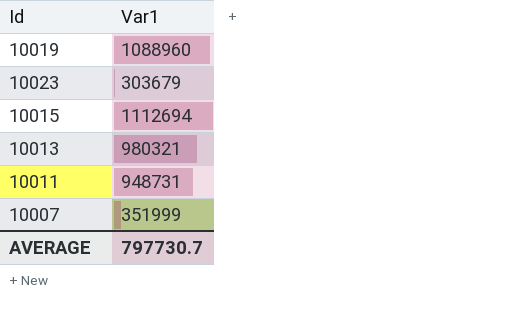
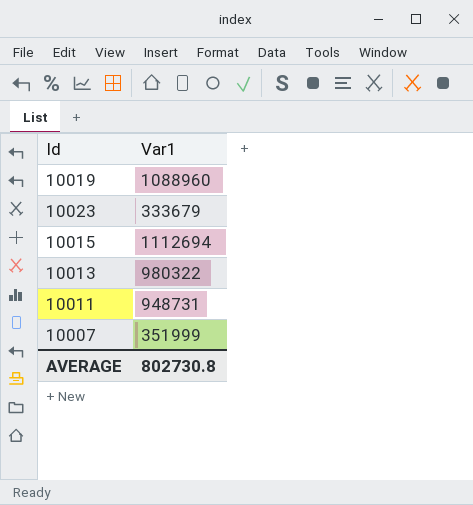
10023 | Var1: 303679 -> 333679
10013 | Var1: 980321 -> 980322
AVERAGE | Var1: 797730.7 -> 802730.8

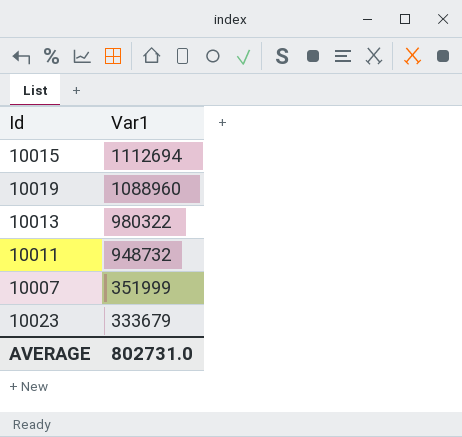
row order: none -> Var1 descending
10011 | Var1: 948731 -> 948732
AVERAGE | Var1: 802730.8 -> 802731.0

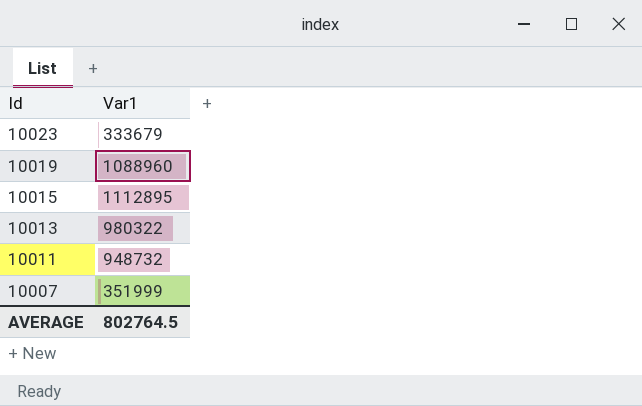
row order: Var1 descending -> Id descending
10015 | Var1: 1112694 -> 1112895
AVERAGE | Var1: 802731.0 -> 802764.5

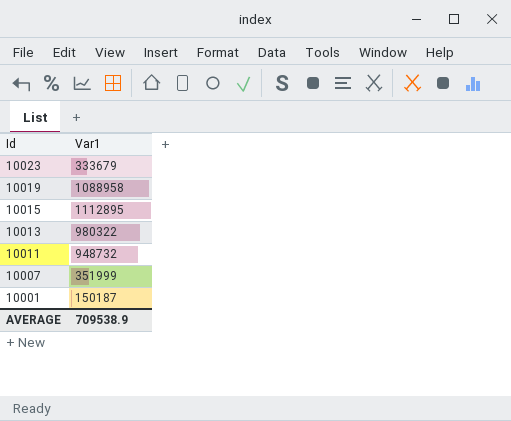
10019 | Var1: 1088960 -> 1088958
row 10001: none -> 150187
AVERAGE | Var1: 802764.5 -> 709538.9

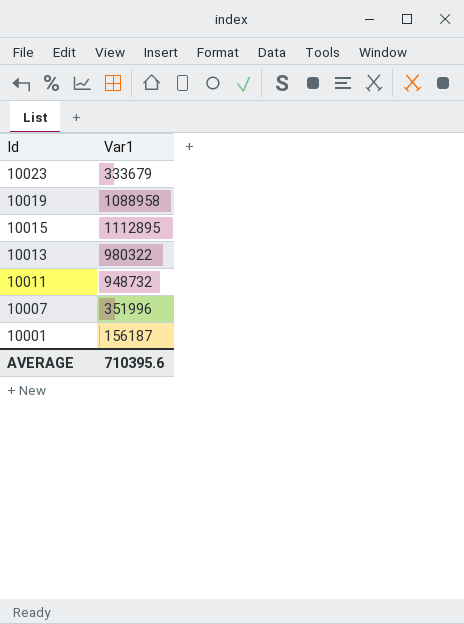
10007 | Var1: 351999 -> 351996
10001 | Var1: 150187 -> 156187
AVERAGE | Var1: 709538.9 -> 710395.6

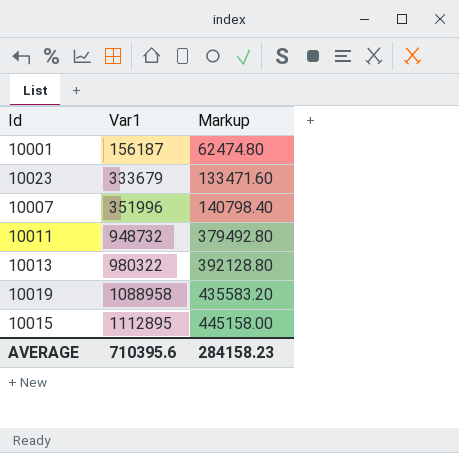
row order: Id descending -> Var1 ascending
column Markup | formula: none -> [Var1] * 0.4

